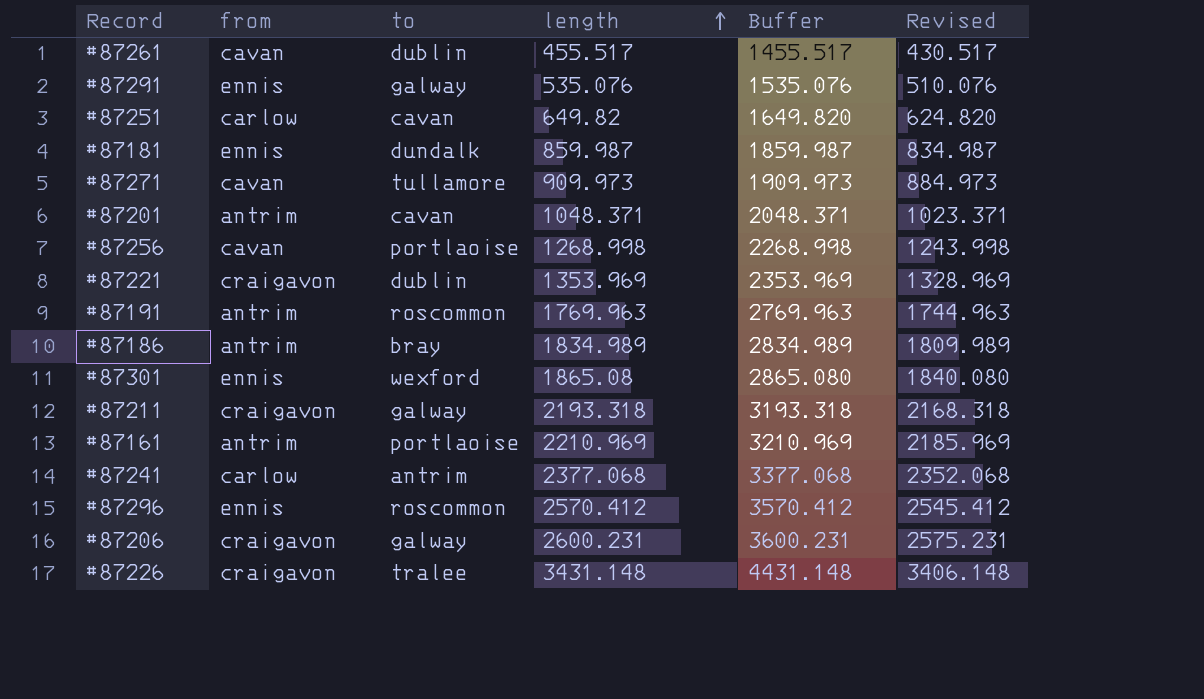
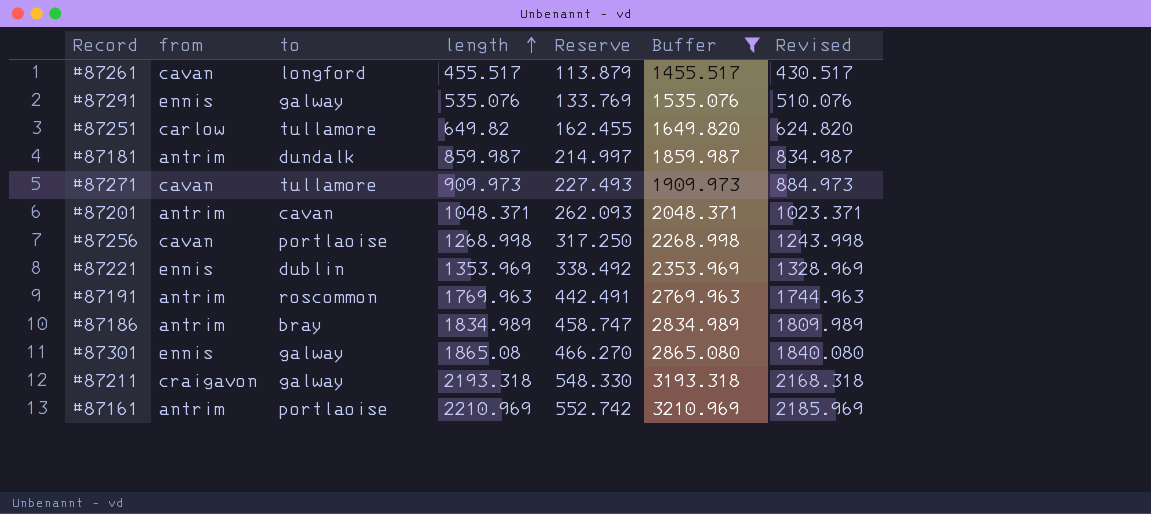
filter: none -> Buffer <= 3210.969
column Reserve | formula: none -> [length] * 0.25
#87261 | to: dublin -> longford
#87251 | to: cavan -> tullamore
#87181 | from: ennis -> antrim
#87221 | from: craigavon -> ennis
#87301 | to: wexford -> galway

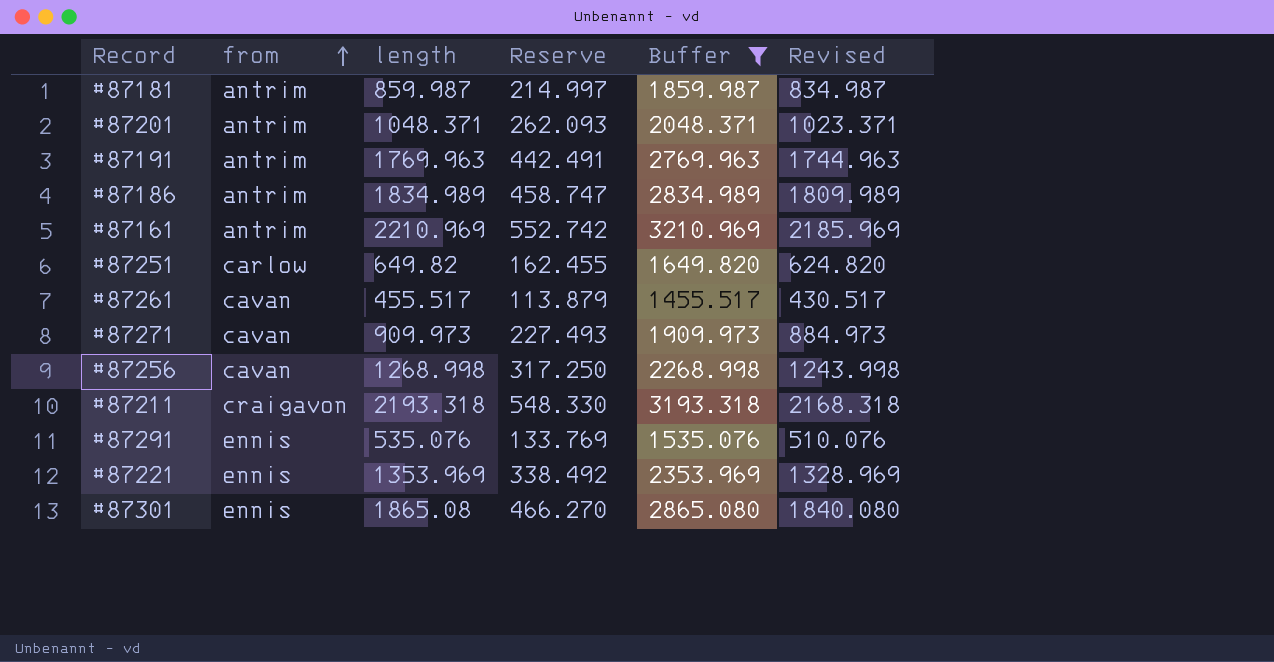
row order: length ascending -> from ascending
column to | position: 3 -> none

